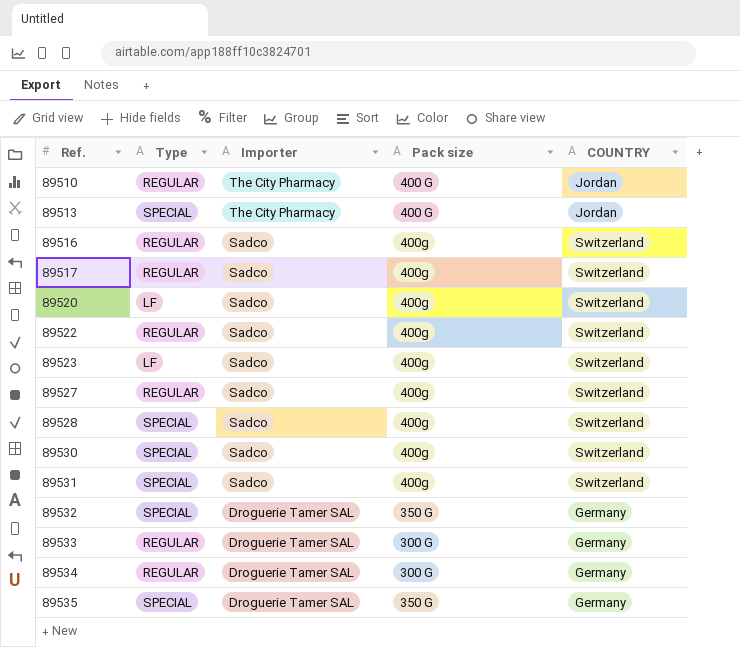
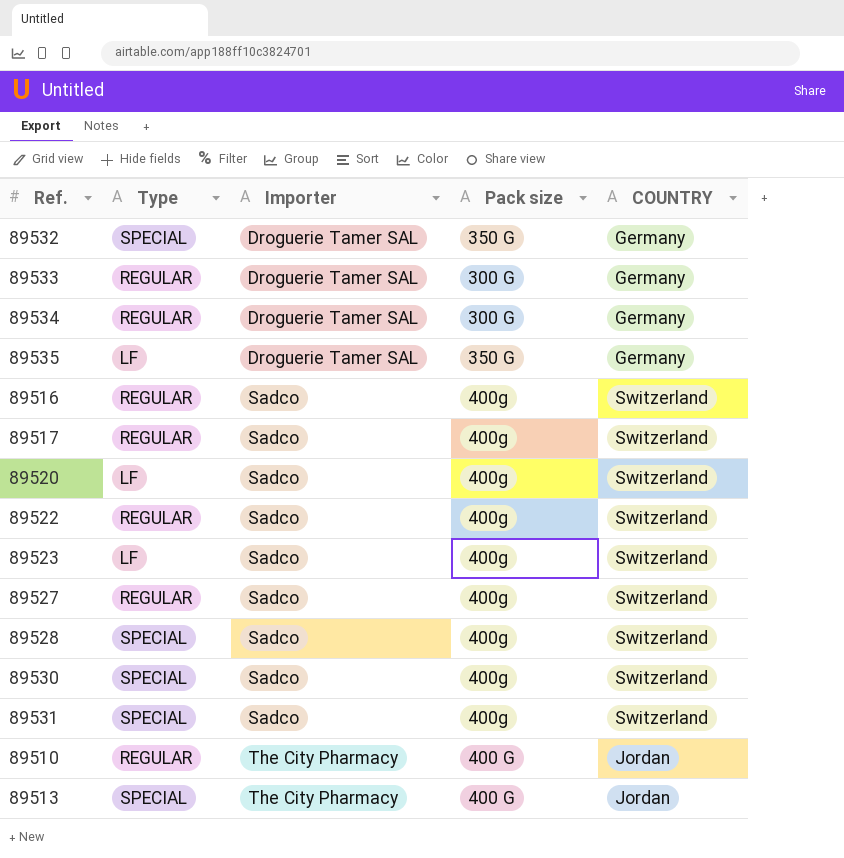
row order: Ref. ascending -> Importer ascending
89535 | Type: SPECIAL -> LF

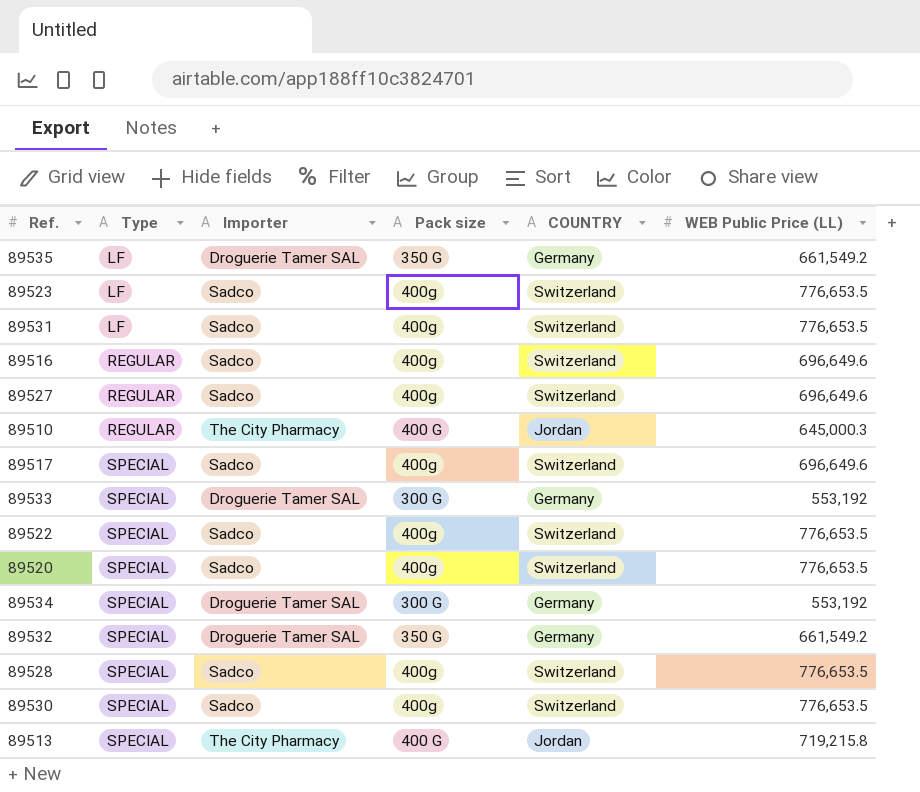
row order: Importer ascending -> Type ascending
column WEB Public Price (LL) | position: none -> 6
89531 | Type: SPECIAL -> LF
89517 | Type: REGULAR -> SPECIAL
89533 | Type: REGULAR -> SPECIAL
89522 | Type: REGULAR -> SPECIAL
89520 | Type: LF -> SPECIAL
89534 | Type: REGULAR -> SPECIAL

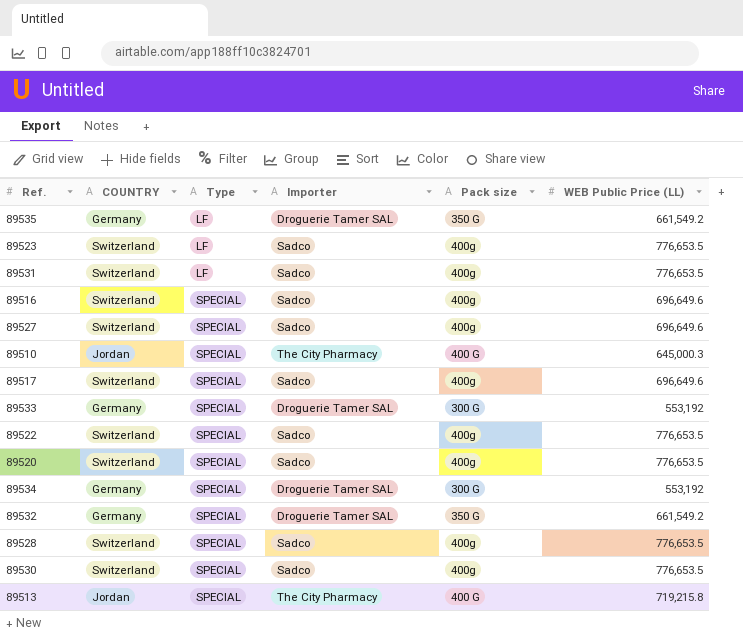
column COUNTRY | position: 5 -> 2
89516 | Type: REGULAR -> SPECIAL
89527 | Type: REGULAR -> SPECIAL
89510 | Type: REGULAR -> SPECIAL

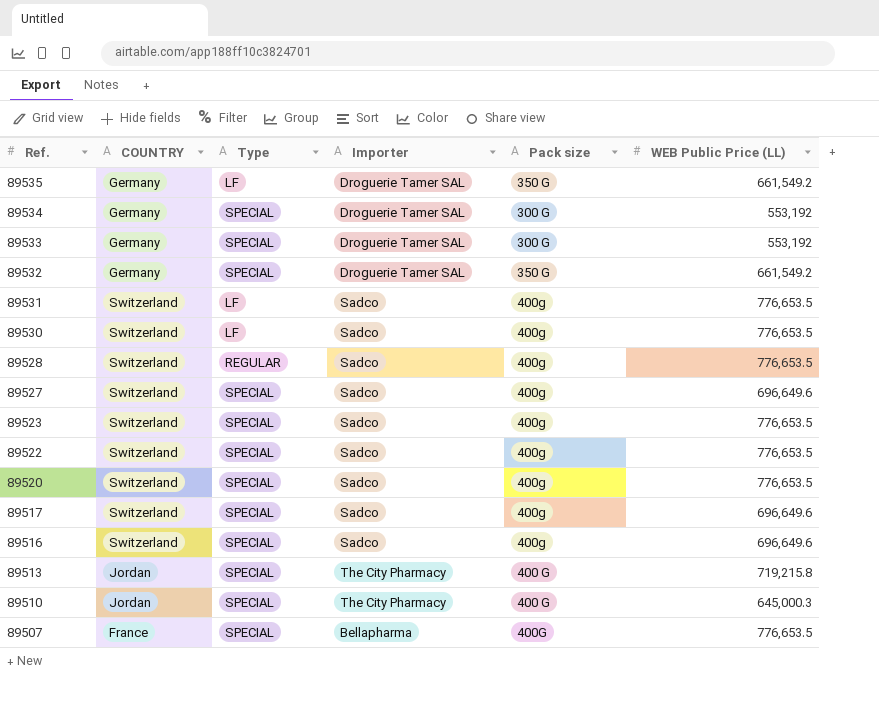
row order: Type ascending -> Ref. descending
89530 | Type: SPECIAL -> LF
89528 | Type: SPECIAL -> REGULAR
89523 | Type: LF -> SPECIAL
row 89507: none -> France | SPECIAL | Bellapharma | 400G | 776,653.5

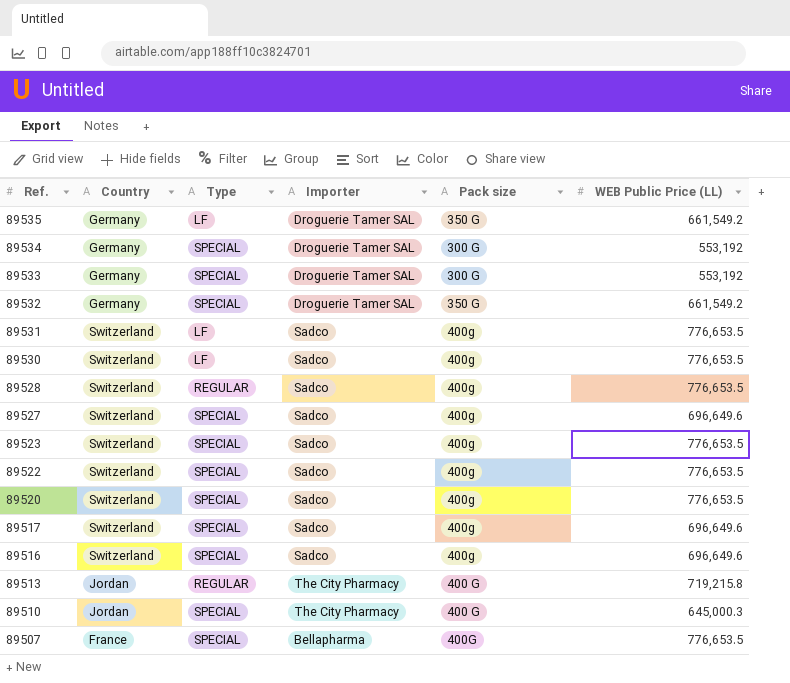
column name: COUNTRY -> Country
89513 | Type: SPECIAL -> REGULAR

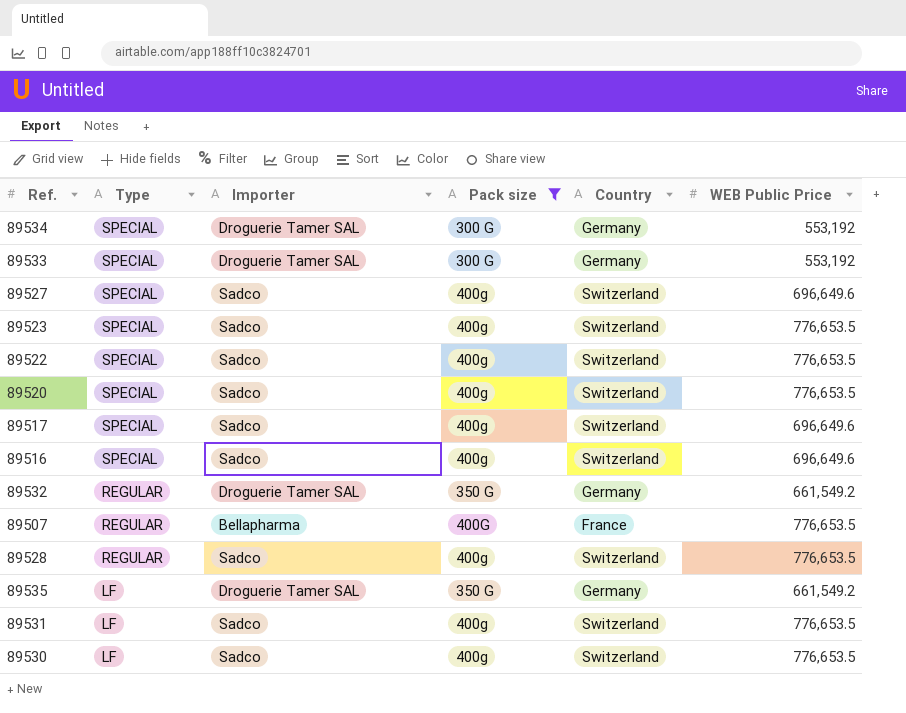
filter: none -> Pack size != 400 G
row order: Ref. descending -> Type descending
column Country | position: 2 -> 5
column name: WEB Public Price (LL) -> WEB Public Price
89532 | Type: SPECIAL -> REGULAR
89507 | Type: SPECIAL -> REGULAR

